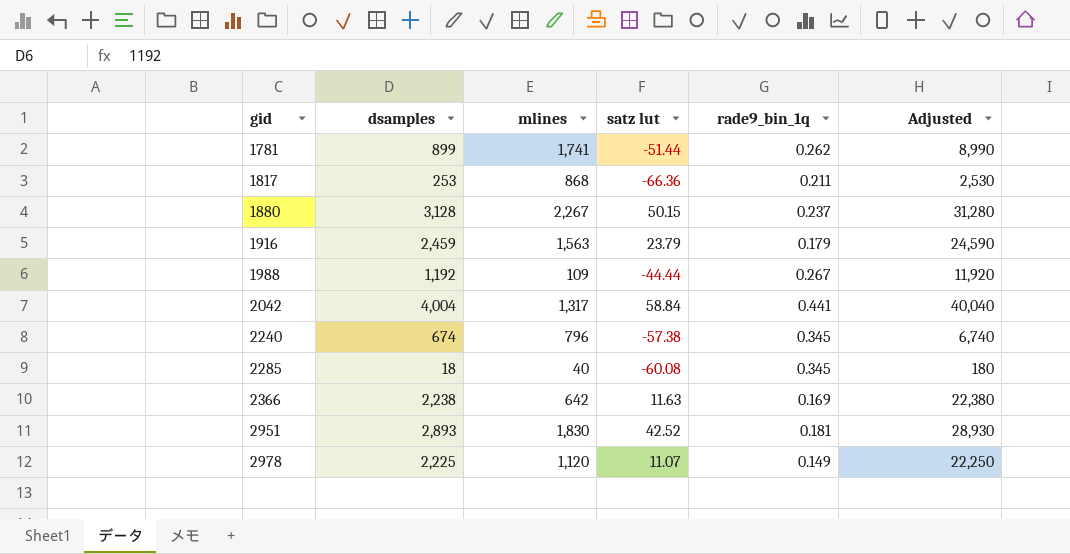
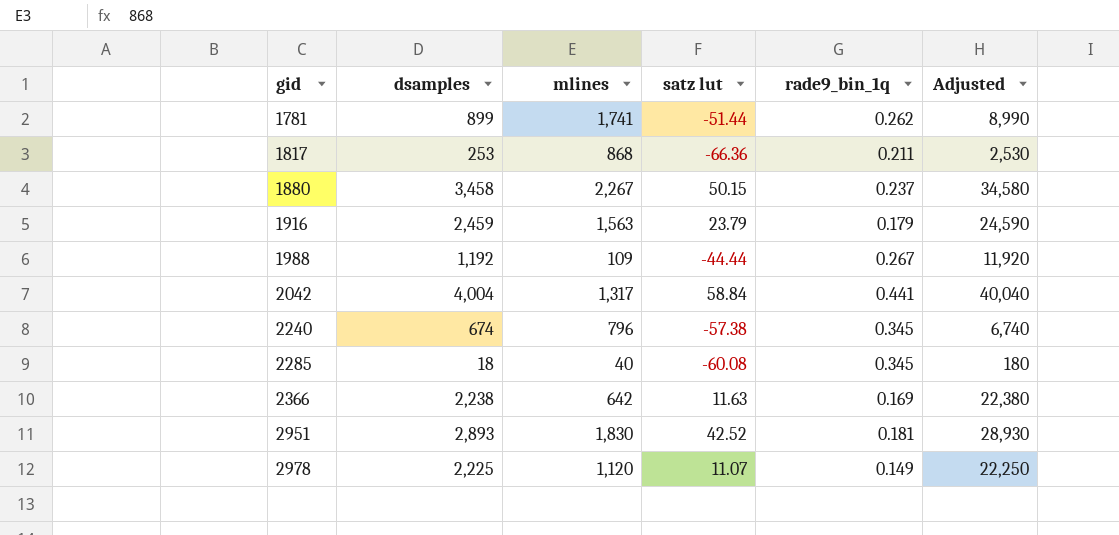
1880 | dsamples: 3,128 -> 3,458
1880 | Adjusted: 31,280 -> 34,580

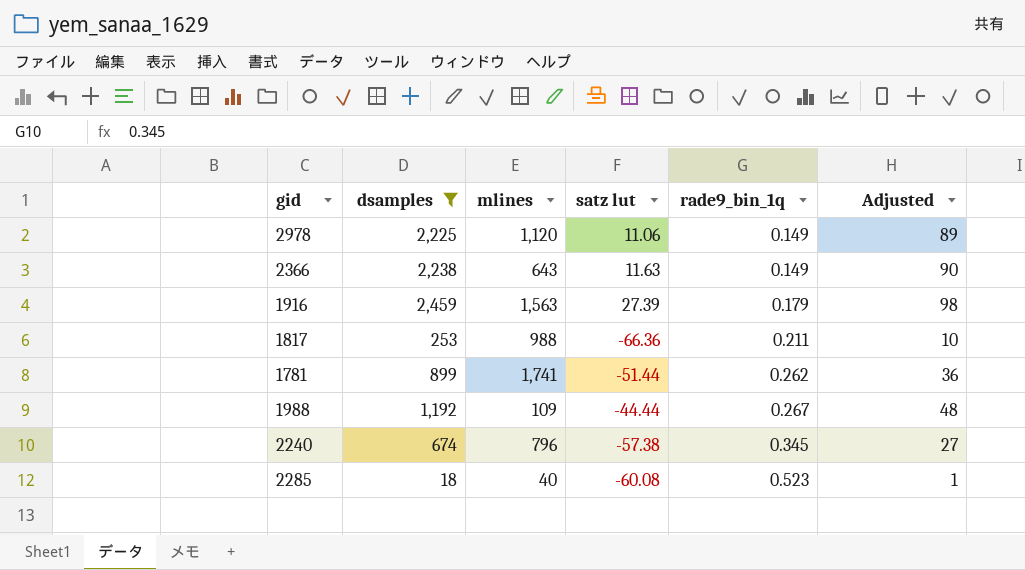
filter: none -> dsamples <= 2,459
row order: gid ascending -> rade9_bin_1q ascending
column Adjusted | formula: [dsamples] * 10 -> [dsamples] * 0.04
2978 | satz lut: 11.07 -> 11.06
2366 | mlines: 642 -> 643
2366 | rade9_bin_1q: 0.169 -> 0.149
1916 | satz lut: 23.79 -> 27.39
1817 | mlines: 868 -> 988
2285 | rade9_bin_1q: 0.345 -> 0.523

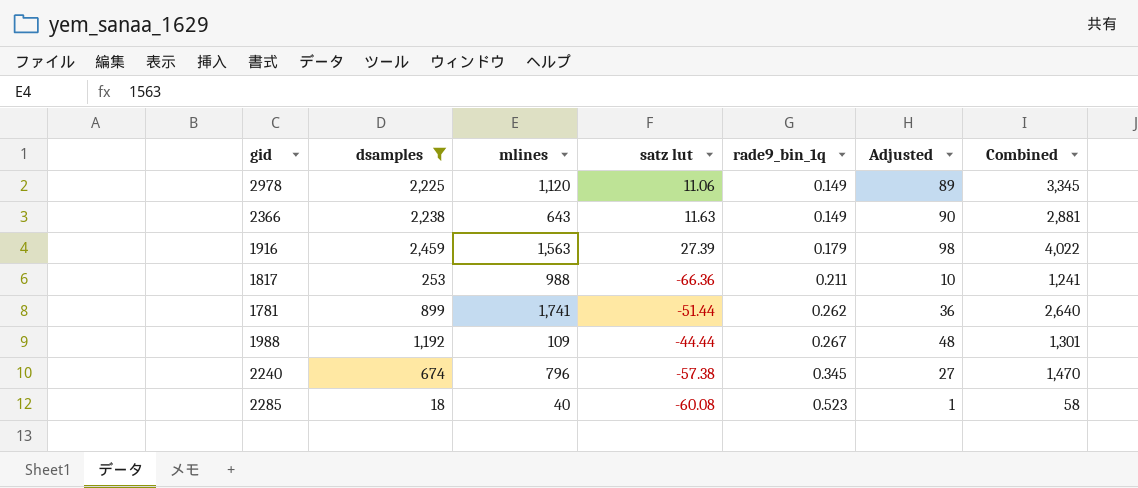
column Combined | formula: none -> [dsamples] + [mlines]

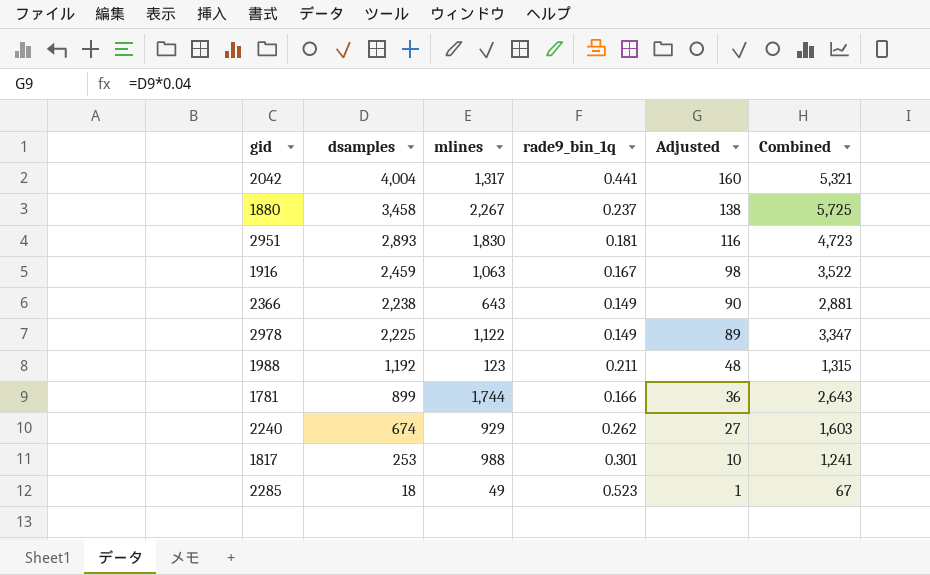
filter: dsamples <= 2,459 -> none
row order: rade9_bin_1q ascending -> dsamples descending
column satz lut | position: 4 -> none
1916 | mlines: 1,563 -> 1,063
1916 | rade9_bin_1q: 0.179 -> 0.167
1916 | Combined: 4,022 -> 3,522
2978 | mlines: 1,120 -> 1,122
2978 | Combined: 3,345 -> 3,347
1988 | mlines: 109 -> 123
1988 | rade9_bin_1q: 0.267 -> 0.211
1988 | Combined: 1,301 -> 1,315
1781 | mlines: 1,741 -> 1,744
1781 | rade9_bin_1q: 0.262 -> 0.166
1781 | Combined: 2,640 -> 2,643
2240 | mlines: 796 -> 929
2240 | rade9_bin_1q: 0.345 -> 0.262
2240 | Combined: 1,470 -> 1,603
1817 | rade9_bin_1q: 0.211 -> 0.301
2285 | mlines: 40 -> 49
2285 | Combined: 58 -> 67

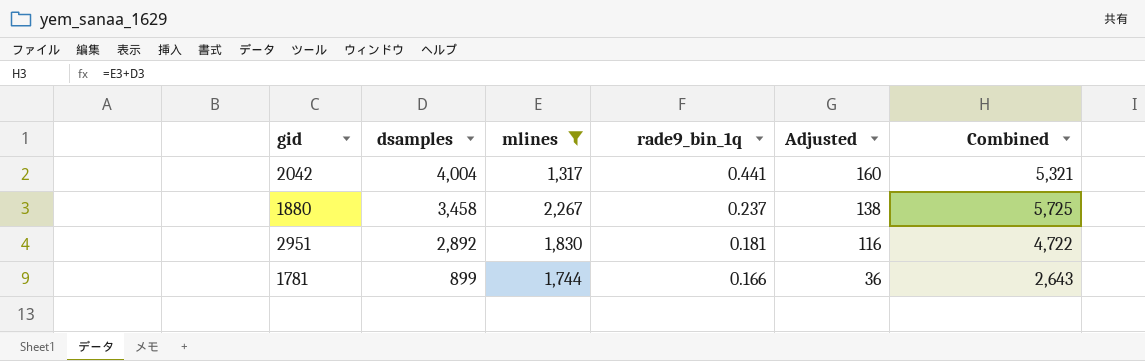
filter: none -> mlines >= 1,317
2951 | dsamples: 2,893 -> 2,892
2951 | Combined: 4,723 -> 4,722

